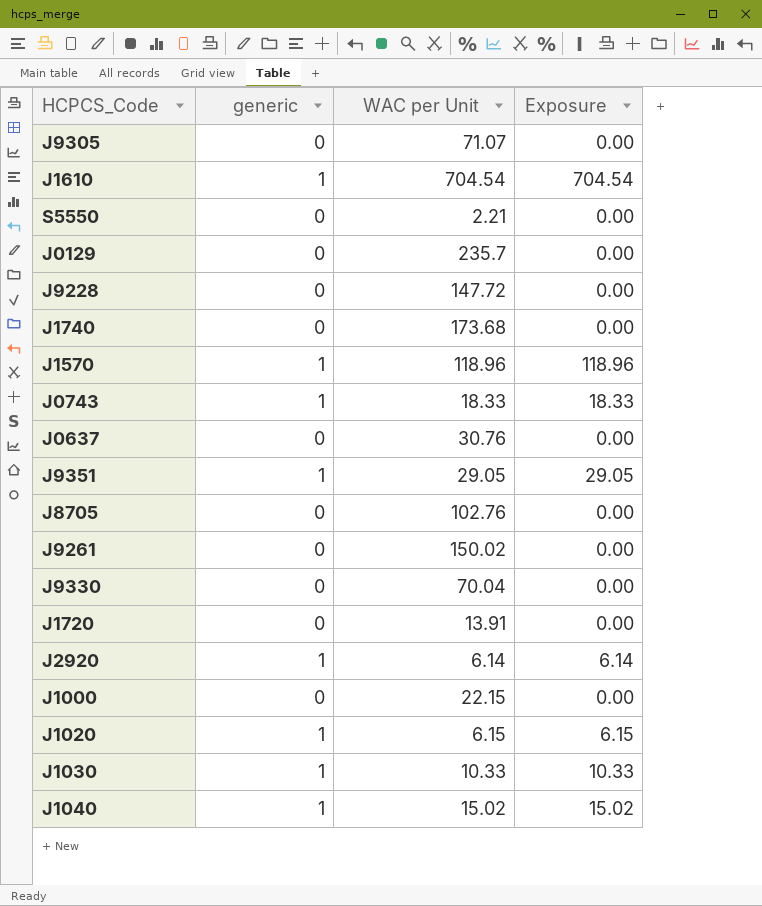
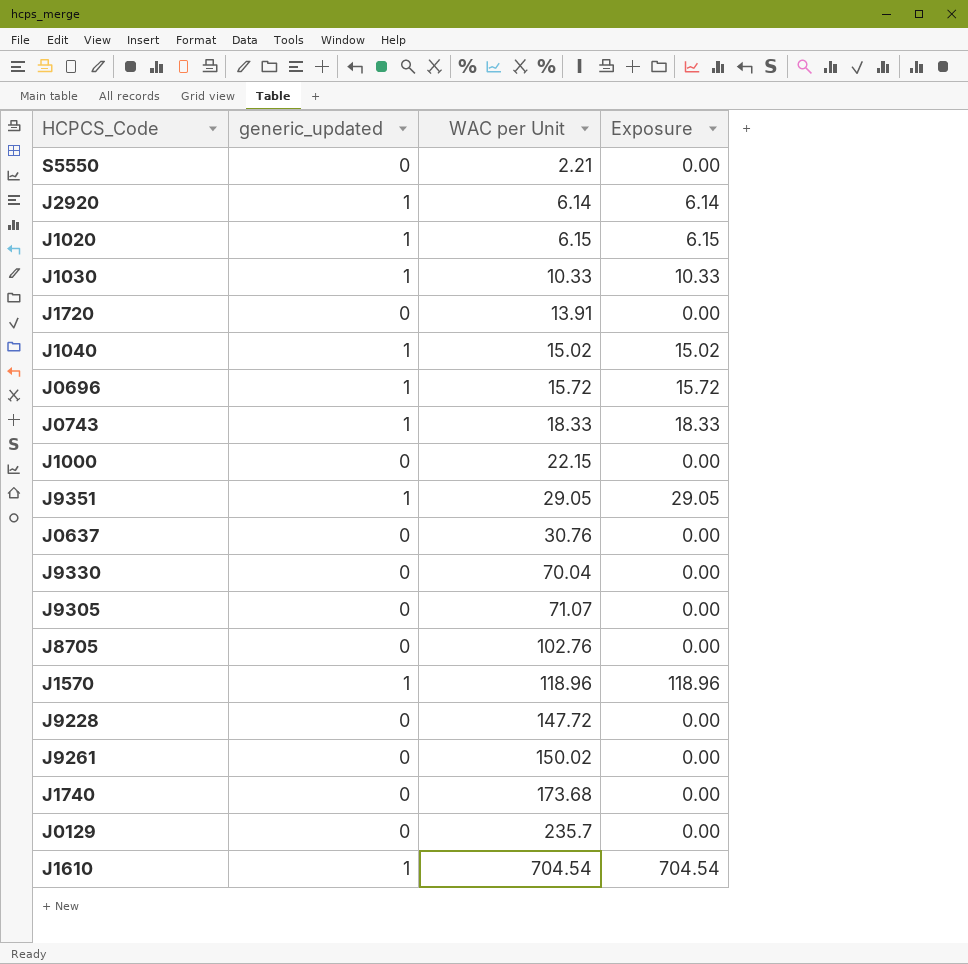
row order: none -> WAC per Unit ascending
column name: generic -> generic_updated
row J0696: none -> 1 | 15.72 | 15.72

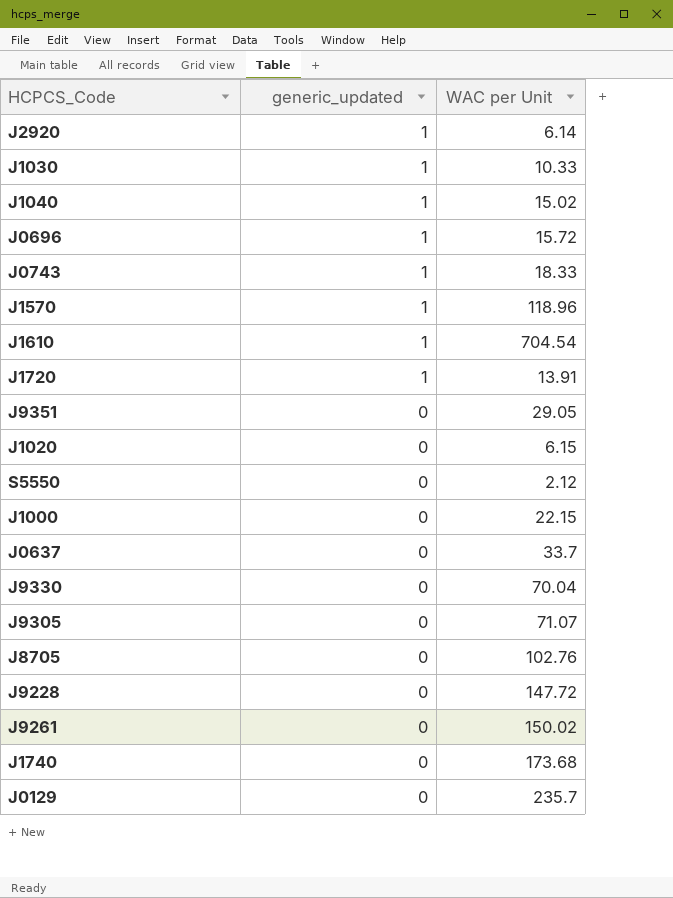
row order: WAC per Unit ascending -> generic_updated descending
column Exposure | formula: [generic_updated] * [WAC per Unit] -> none
J1720 | generic_updated: 0 -> 1
J9351 | generic_updated: 1 -> 0
J1020 | generic_updated: 1 -> 0
S5550 | WAC per Unit: 2.21 -> 2.12
J0637 | WAC per Unit: 30.76 -> 33.7

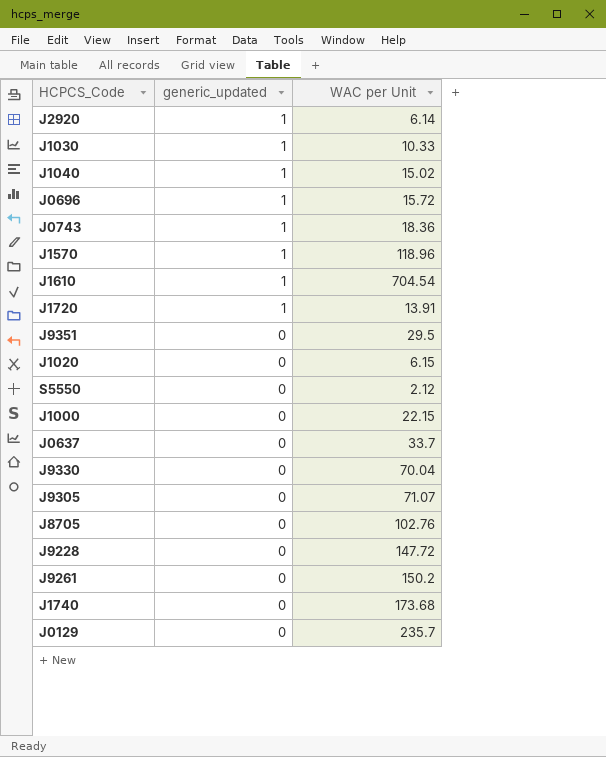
J0743 | WAC per Unit: 18.33 -> 18.36
J9351 | WAC per Unit: 29.05 -> 29.5
J9261 | WAC per Unit: 150.02 -> 150.2

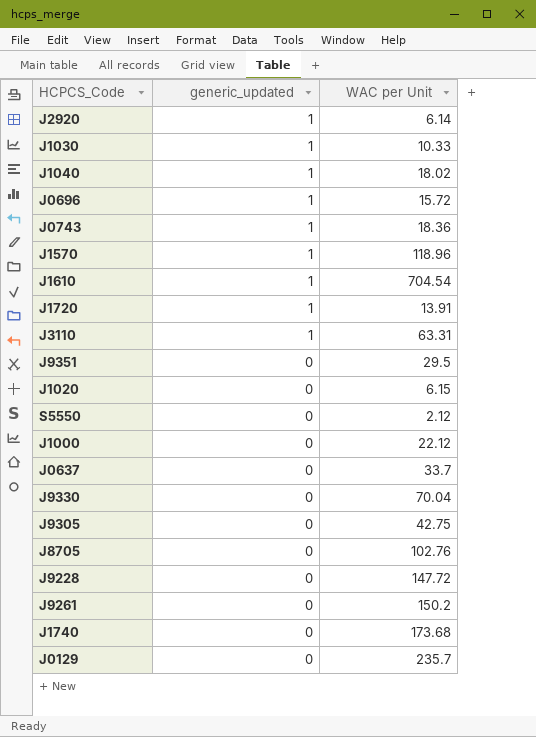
J1040 | WAC per Unit: 15.02 -> 18.02
row J3110: none -> 1 | 63.31
J1000 | WAC per Unit: 22.15 -> 22.12
J9305 | WAC per Unit: 71.07 -> 42.75

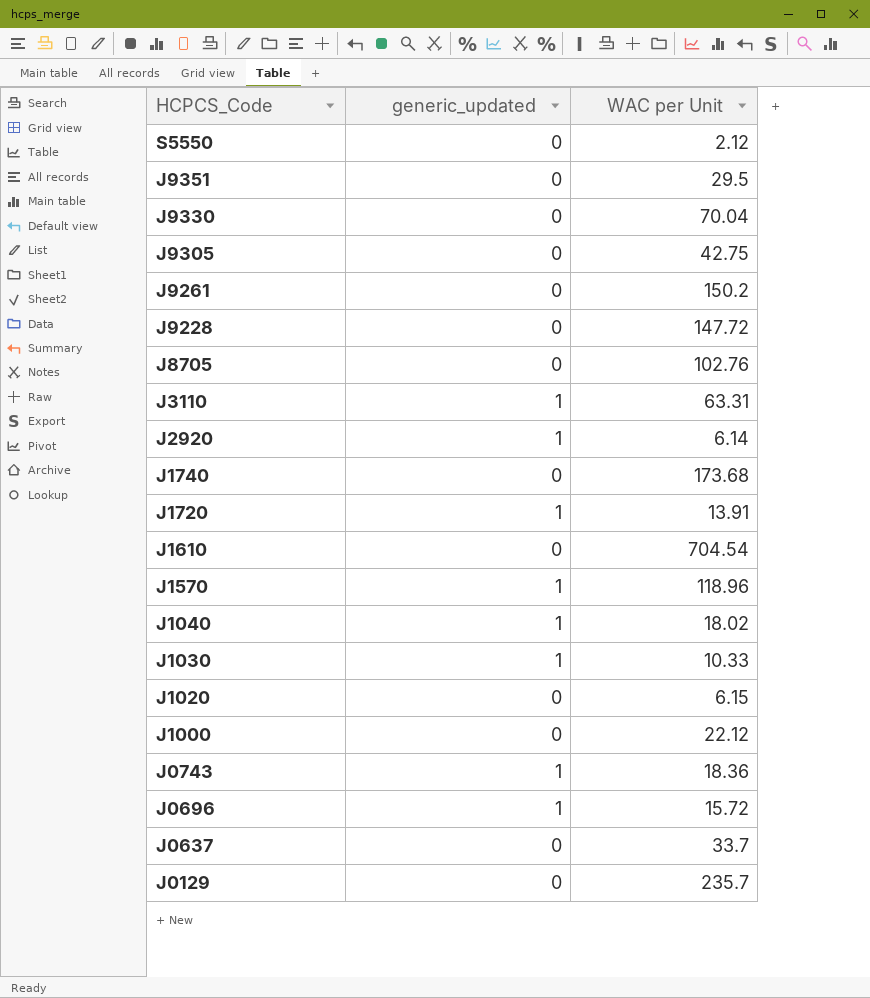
row order: generic_updated descending -> HCPCS_Code descending
J1610 | generic_updated: 1 -> 0

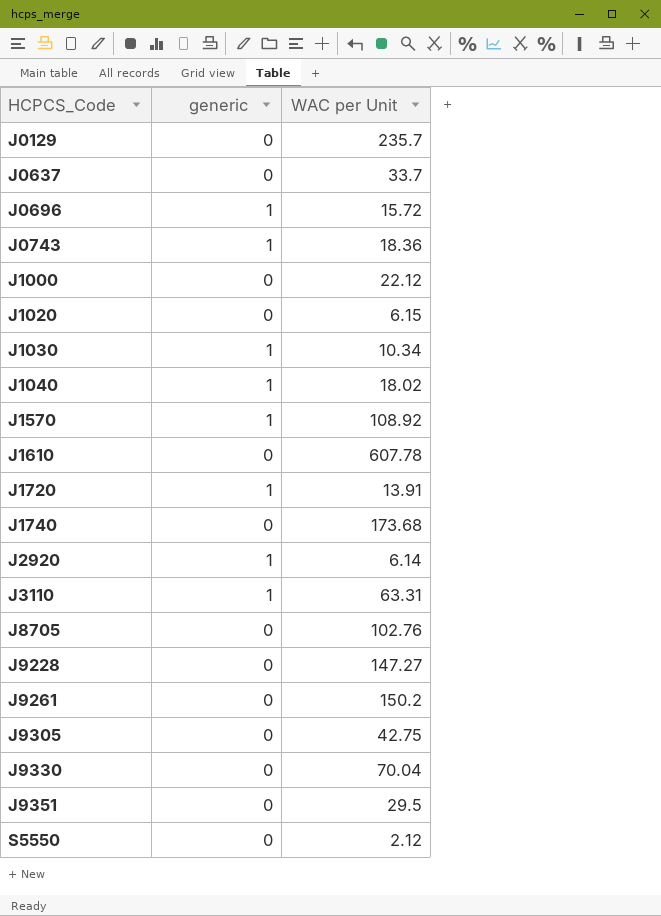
row order: HCPCS_Code descending -> HCPCS_Code ascending
column name: generic_updated -> generic
J1030 | WAC per Unit: 10.33 -> 10.34
J1570 | WAC per Unit: 118.96 -> 108.92
J1610 | WAC per Unit: 704.54 -> 607.78
J9228 | WAC per Unit: 147.72 -> 147.27

